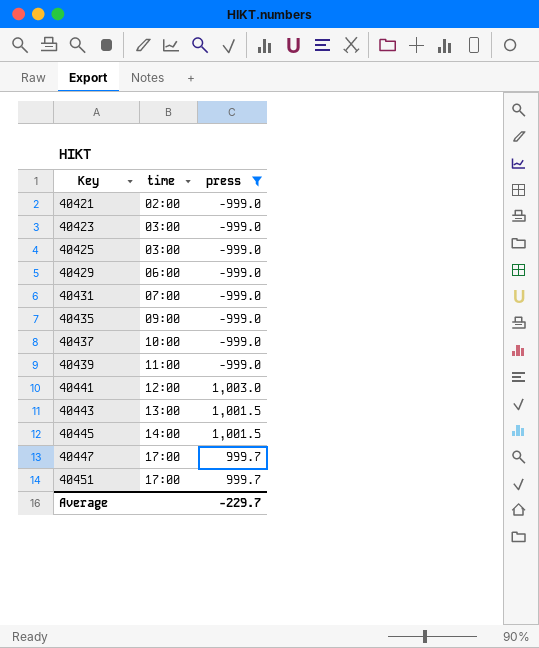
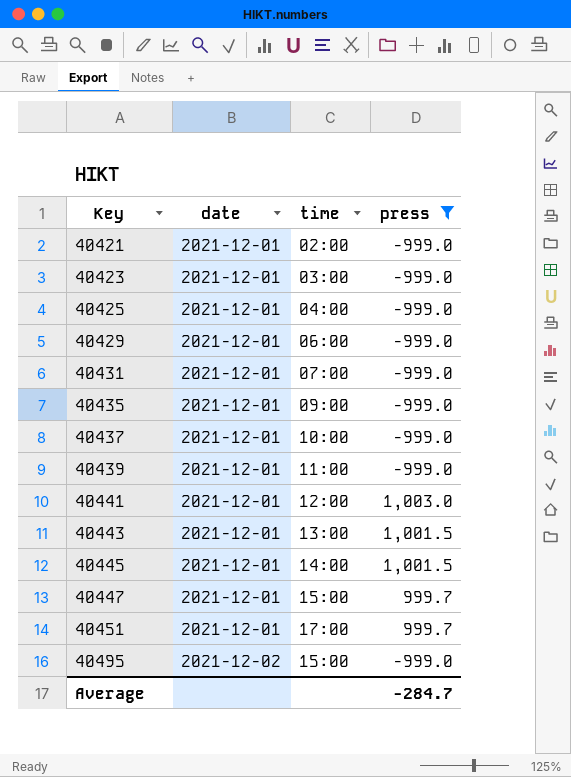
column date | position: none -> 2
40425 | time: 03:00 -> 04:00
40447 | time: 17:00 -> 15:00
row 40495: none -> 2021-12-02 | 15:00 | -999.0
Average | press: -229.7 -> -284.7

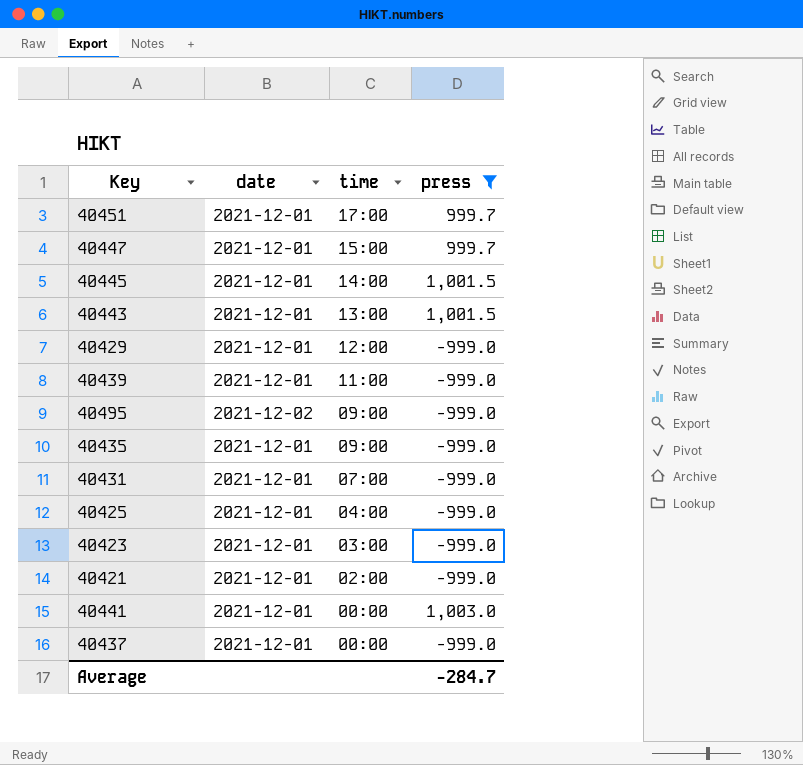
row order: Key ascending -> time descending
40429 | time: 06:00 -> 12:00
40495 | time: 15:00 -> 09:00
40441 | time: 12:00 -> 00:00
40437 | time: 10:00 -> 00:00

